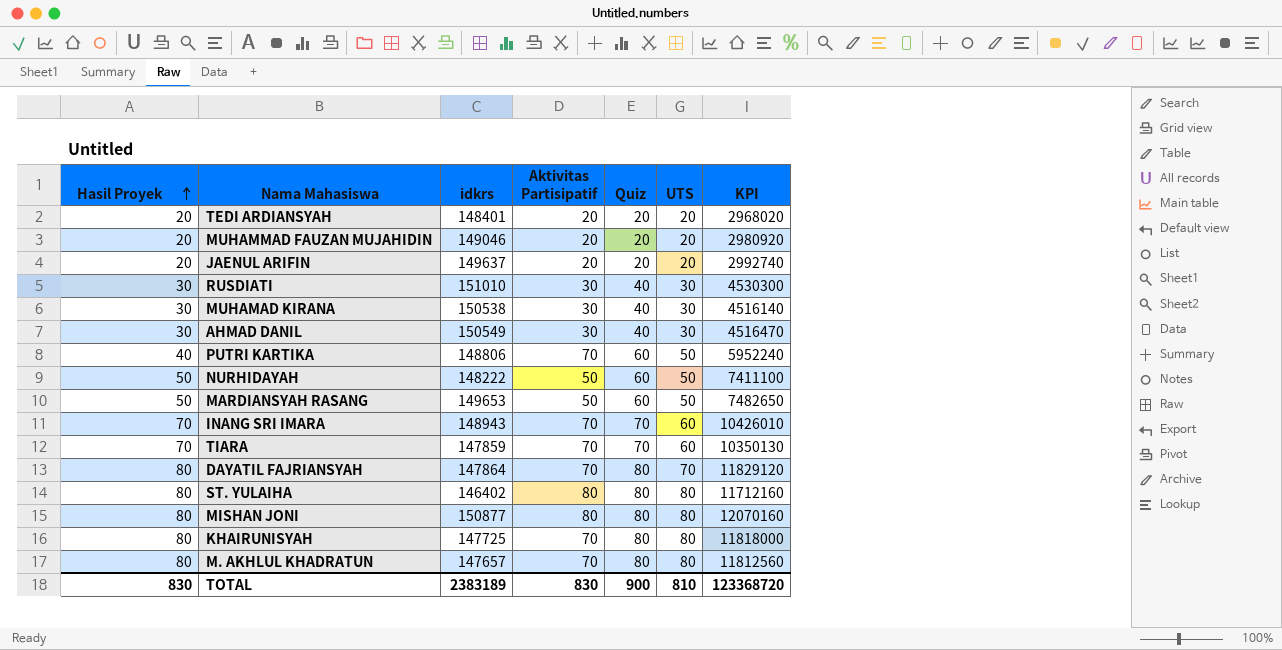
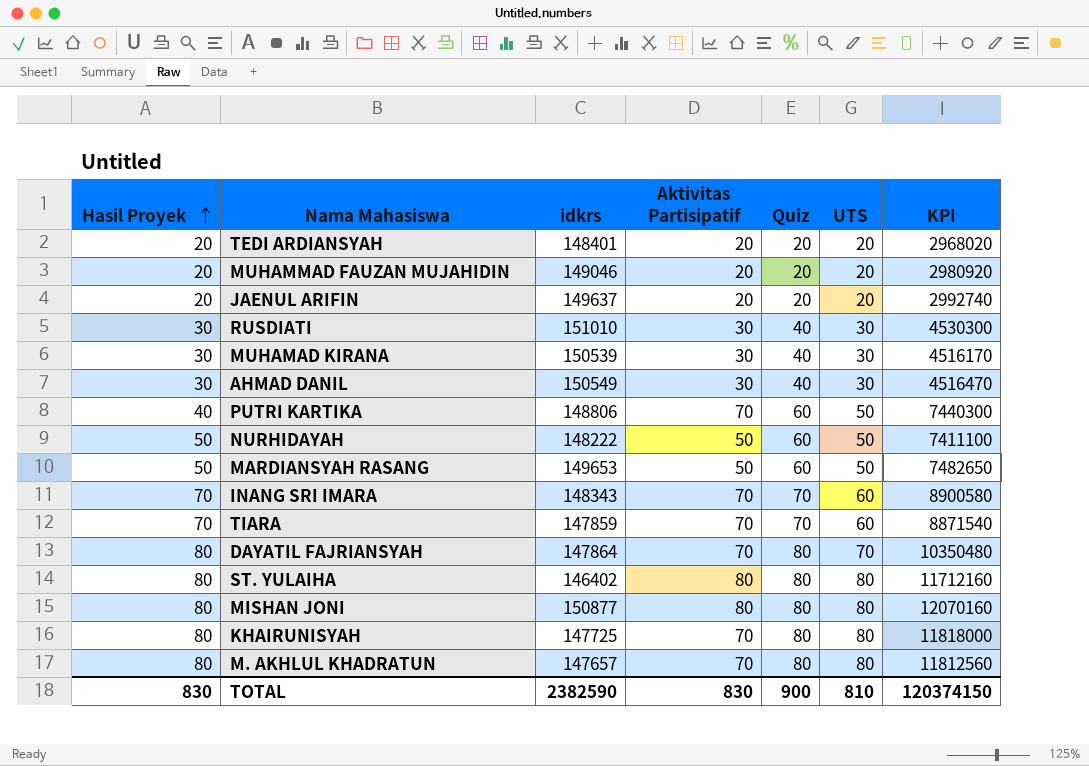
column KPI | formula: [Hasil Proyek] * [idkrs] -> [idkrs] * [UTS]
MUHAMAD KIRANA | idkrs: 150538 -> 150539
INANG SRI IMARA | idkrs: 148943 -> 148343
TOTAL | idkrs: 2383189 -> 2382590
TOTAL | KPI: 123368720 -> 120374150

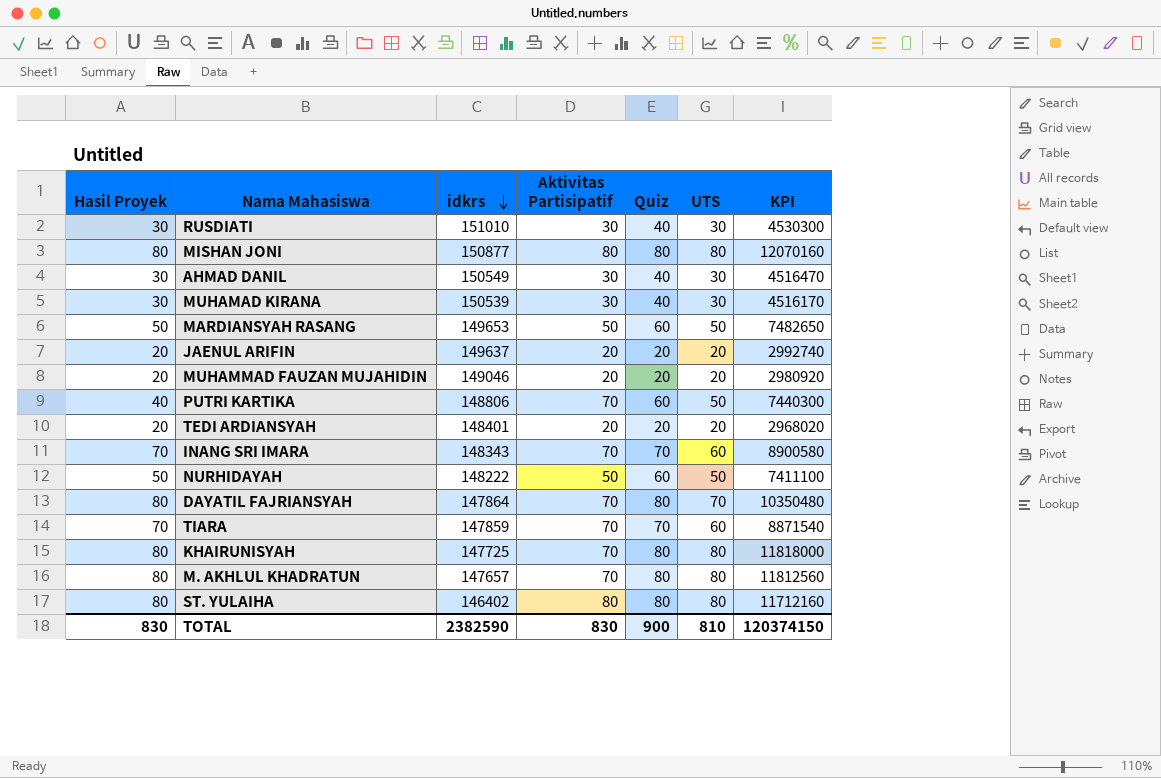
row order: Hasil Proyek ascending -> idkrs descending

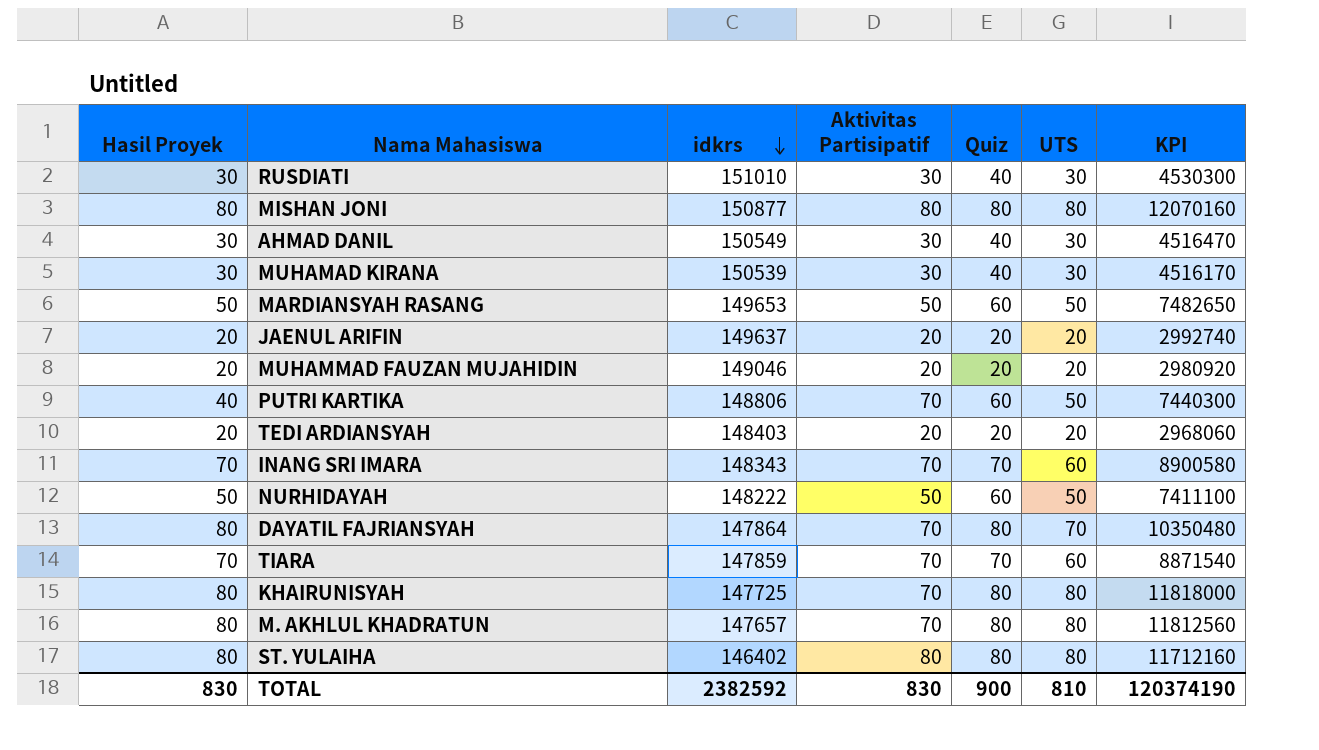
TEDI ARDIANSYAH | idkrs: 148401 -> 148403
TEDI ARDIANSYAH | KPI: 2968020 -> 2968060
TOTAL | idkrs: 2382590 -> 2382592
TOTAL | KPI: 120374150 -> 120374190

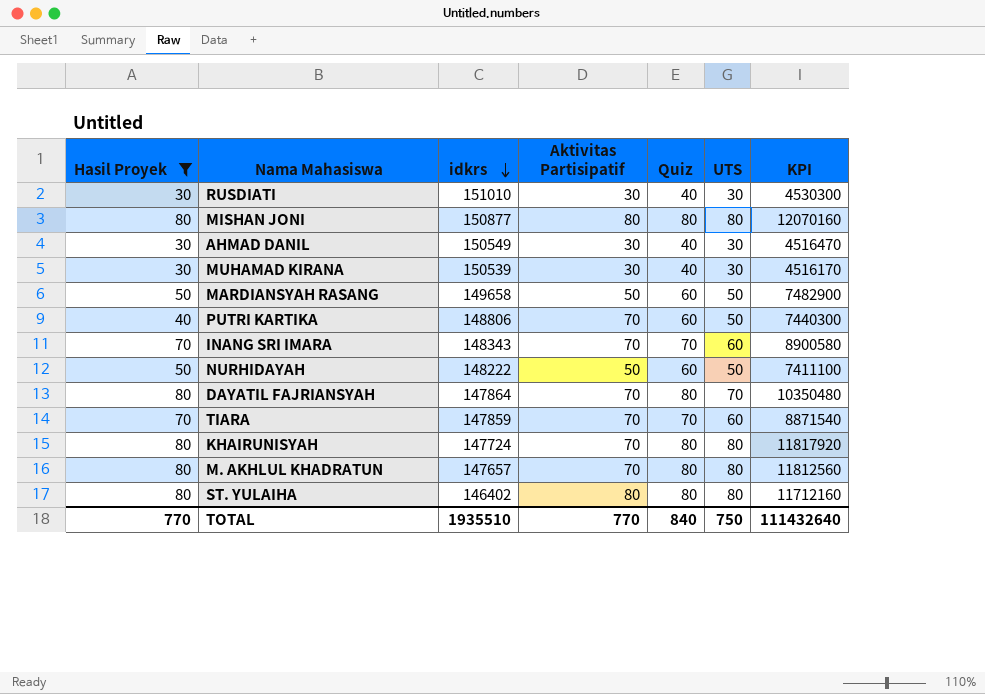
filter: none -> Hasil Proyek != 20
MARDIANSYAH RASANG | idkrs: 149653 -> 149658
MARDIANSYAH RASANG | KPI: 7482650 -> 7482900
KHAIRUNISYAH | idkrs: 147725 -> 147724
KHAIRUNISYAH | KPI: 11818000 -> 11817920
TOTAL | Hasil Proyek: 830 -> 770
TOTAL | idkrs: 2382592 -> 1935510
TOTAL | Aktivitas Partisipatif: 830 -> 770
TOTAL | Quiz: 900 -> 840
TOTAL | UTS: 810 -> 750
TOTAL | KPI: 120374190 -> 111432640

